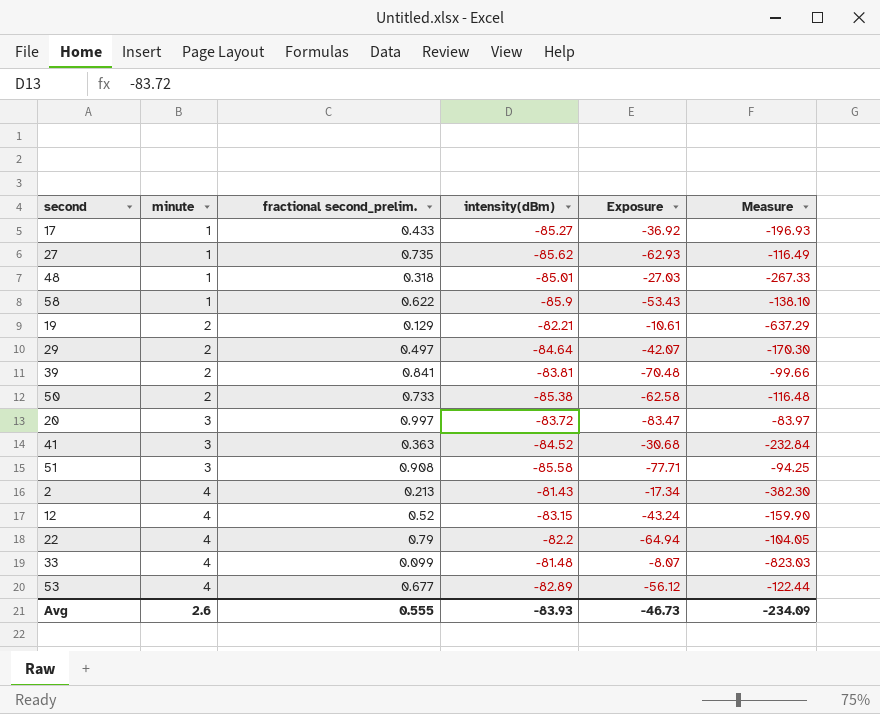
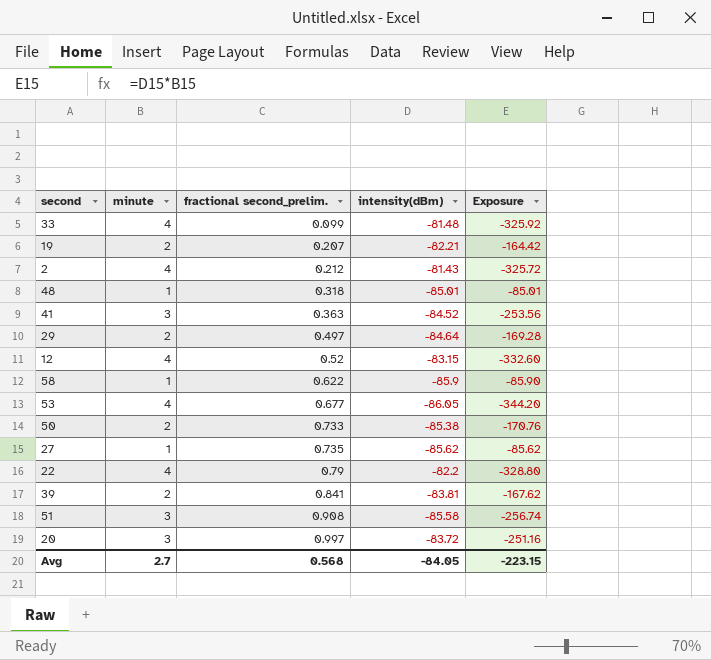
row order: minute ascending -> fractional second_prelim. ascending
column Measure | formula: [intensity(dBm)] / [fractional second_prelim.] -> none
column Exposure | formula: [fractional second_prelim.] * [intensity(dBm)] -> [minute] * [intensity(dBm)]
row 17: 1 | 0.433 | -85.27 | -36.92 | -196.93 -> none
19 | fractional second_prelim.: 0.129 -> 0.207
2 | fractional second_prelim.: 0.213 -> 0.212
53 | intensity(dBm): -82.89 -> -86.05
Avg | minute: 2.6 -> 2.7
Avg | fractional second_prelim.: 0.555 -> 0.568
Avg | intensity(dBm): -83.93 -> -84.05
Avg | Exposure: -46.73 -> -223.15

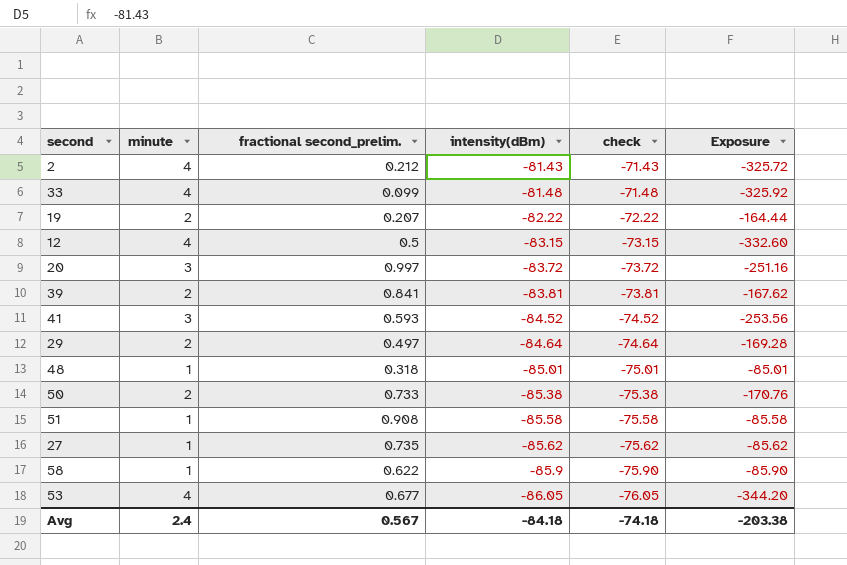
row order: fractional second_prelim. ascending -> intensity(dBm) descending
column check | formula: none -> [intensity(dBm)] + 10
row 22: 4 | 0.79 | -82.2 | -328.80 -> none
19 | intensity(dBm): -82.21 -> -82.22
19 | Exposure: -164.42 -> -164.44
12 | fractional second_prelim.: 0.52 -> 0.5
41 | fractional second_prelim.: 0.363 -> 0.593
51 | minute: 3 -> 1
51 | Exposure: -256.74 -> -85.58
Avg | minute: 2.7 -> 2.4
Avg | fractional second_prelim.: 0.568 -> 0.567
Avg | intensity(dBm): -84.05 -> -84.18
Avg | Exposure: -223.15 -> -203.38

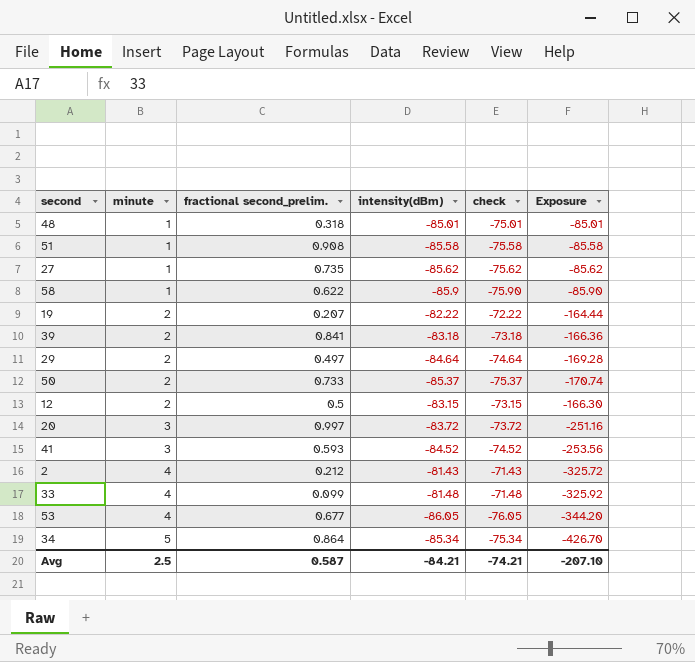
row order: intensity(dBm) descending -> minute ascending
39 | intensity(dBm): -83.81 -> -83.18
39 | check: -73.81 -> -73.18
39 | Exposure: -167.62 -> -166.36
50 | intensity(dBm): -85.38 -> -85.37
50 | check: -75.38 -> -75.37
50 | Exposure: -170.76 -> -170.74
12 | minute: 4 -> 2
12 | Exposure: -332.60 -> -166.30
row 34: none -> 5 | 0.864 | -85.34 | -75.34 | -426.70
Avg | minute: 2.4 -> 2.5
Avg | fractional second_prelim.: 0.567 -> 0.587
Avg | intensity(dBm): -84.18 -> -84.21
Avg | check: -74.18 -> -74.21
Avg | Exposure: -203.38 -> -207.10

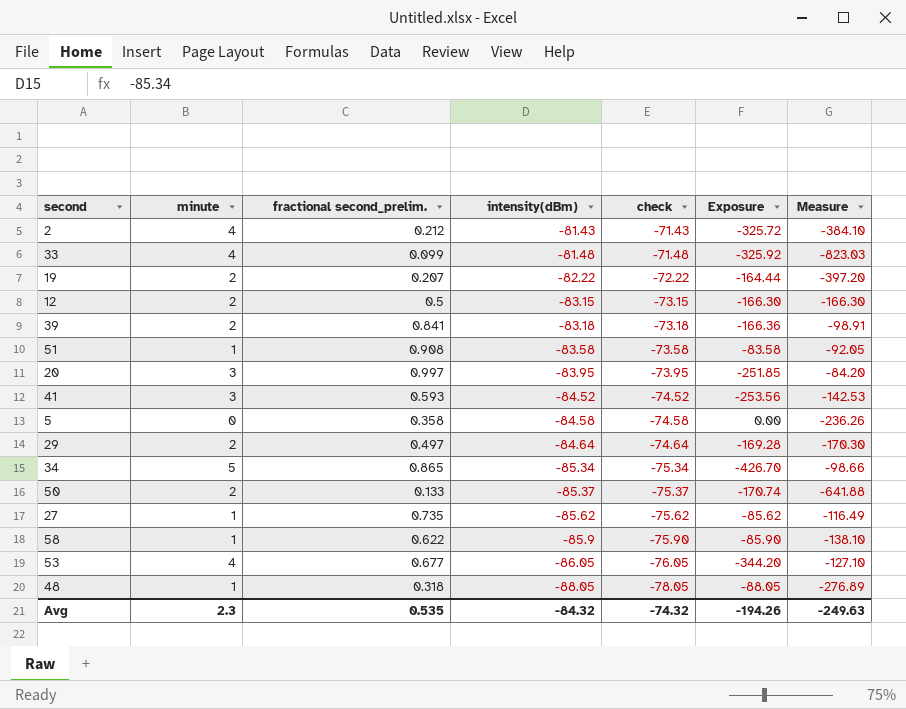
row order: minute ascending -> intensity(dBm) descending
column Measure | formula: none -> [intensity(dBm)] / [fractional second_prelim.]
51 | intensity(dBm): -85.58 -> -83.58
51 | check: -75.58 -> -73.58
51 | Exposure: -85.58 -> -83.58
20 | intensity(dBm): -83.72 -> -83.95
20 | check: -73.72 -> -73.95
20 | Exposure: -251.16 -> -251.85
row 5: none -> 0 | 0.358 | -84.58 | -74.58 | 0.00 | -236.26
34 | fractional second_prelim.: 0.864 -> 0.865
50 | fractional second_prelim.: 0.733 -> 0.133
48 | intensity(dBm): -85.01 -> -88.05
48 | check: -75.01 -> -78.05
48 | Exposure: -85.01 -> -88.05
Avg | minute: 2.5 -> 2.3
Avg | fractional second_prelim.: 0.587 -> 0.535
Avg | intensity(dBm): -84.21 -> -84.32
Avg | check: -74.21 -> -74.32
Avg | Exposure: -207.10 -> -194.26

